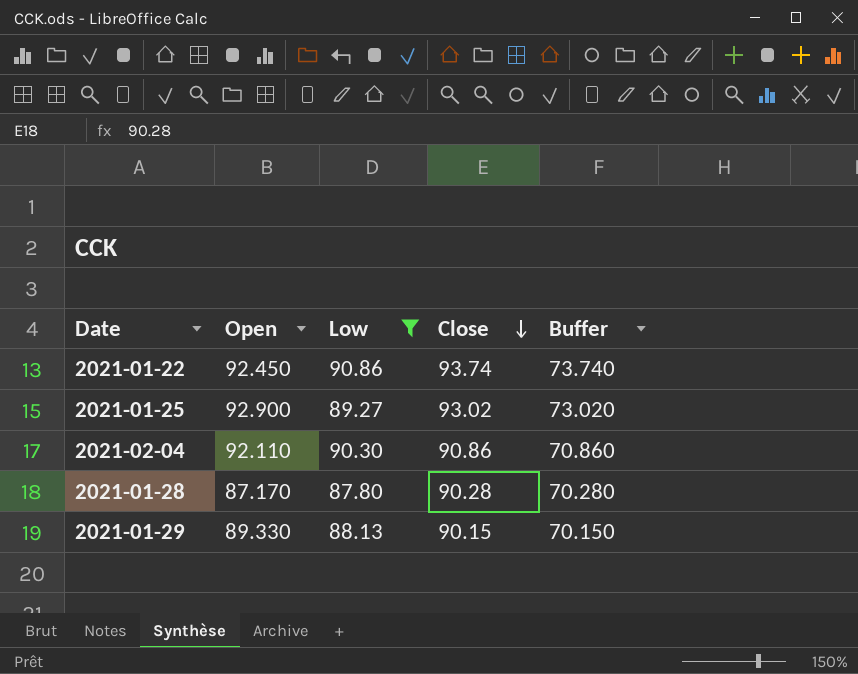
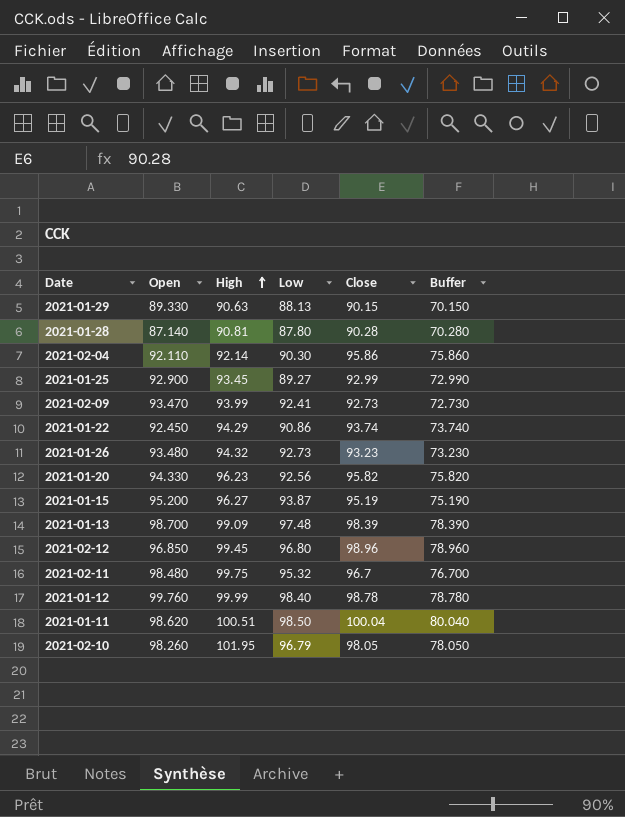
filter: Low <= 90.86 -> none
row order: Close descending -> High ascending
column High | position: none -> 3
2021-01-28 | Open: 87.170 -> 87.140
2021-02-04 | Close: 90.86 -> 95.86
2021-02-04 | Buffer: 70.860 -> 75.860
2021-01-25 | Close: 93.02 -> 92.99
2021-01-25 | Buffer: 73.020 -> 72.990

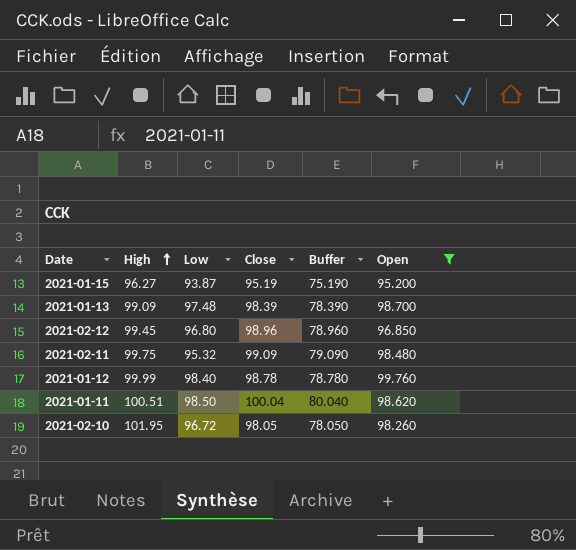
filter: none -> Open >= 95.200
column Open | position: 2 -> 6
2021-02-11 | Close: 96.7 -> 99.09
2021-02-11 | Buffer: 76.700 -> 79.090
2021-02-10 | Low: 96.79 -> 96.72

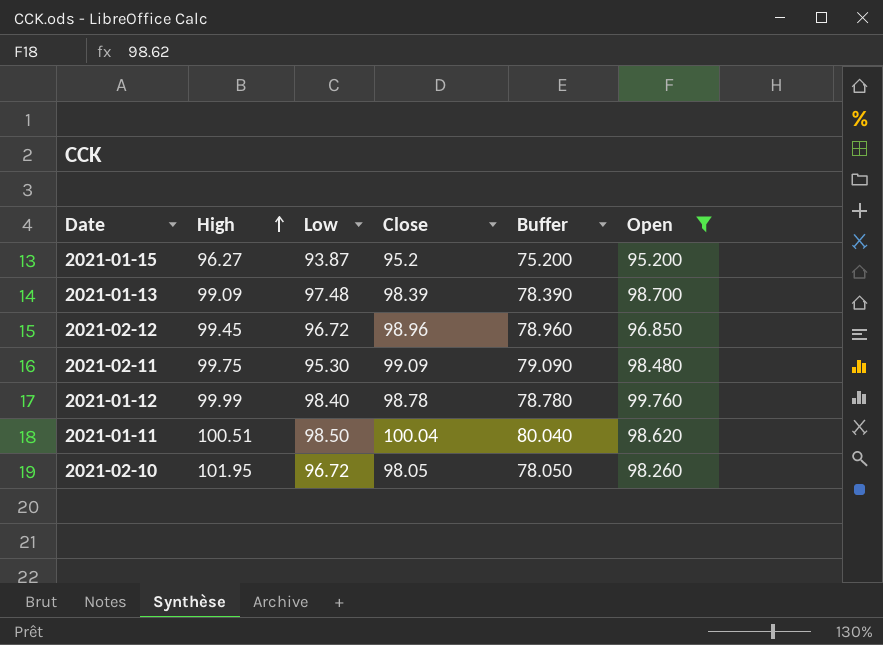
2021-01-15 | Close: 95.19 -> 95.2
2021-01-15 | Buffer: 75.190 -> 75.200
2021-02-12 | Low: 96.80 -> 96.72
2021-02-11 | Low: 95.32 -> 95.30

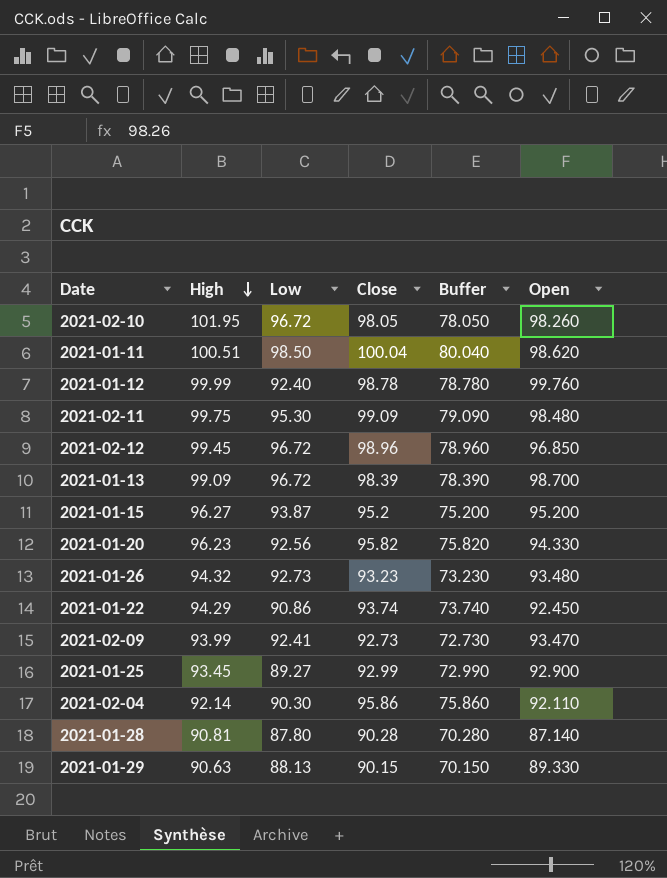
filter: Open >= 95.200 -> none
row order: High ascending -> High descending
2021-01-12 | Low: 98.40 -> 92.40
2021-01-13 | Low: 97.48 -> 96.72

